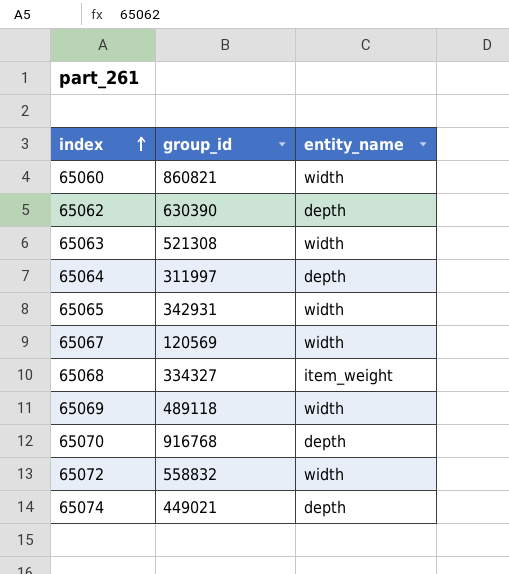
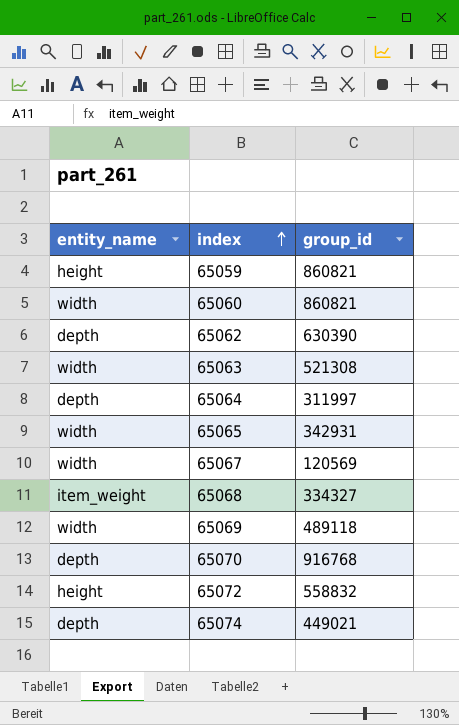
column entity_name | position: 3 -> 1
row 65059: none -> height | 860821
65072 | entity_name: width -> height

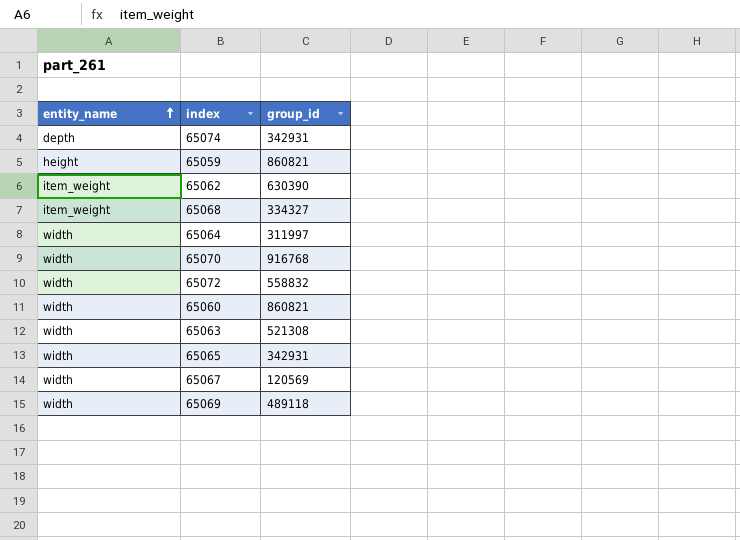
row order: index ascending -> entity_name ascending
65074 | group_id: 449021 -> 342931
65062 | entity_name: depth -> item_weight
65064 | entity_name: depth -> width
65070 | entity_name: depth -> width
65072 | entity_name: height -> width

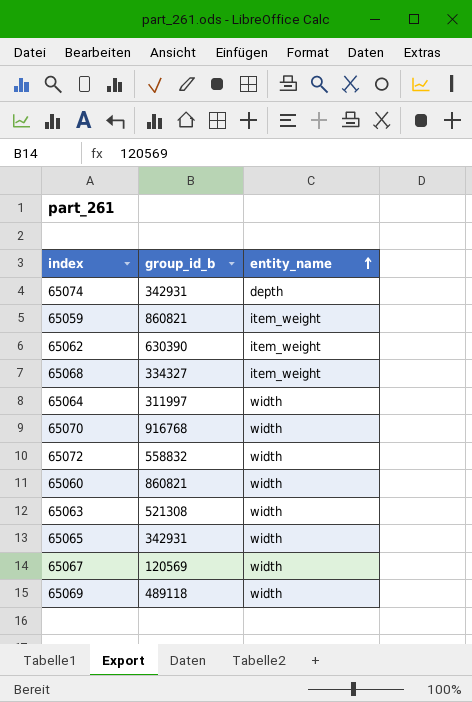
column name: group_id -> group_id_b
column entity_name | position: 1 -> 3
65059 | entity_name: height -> item_weight

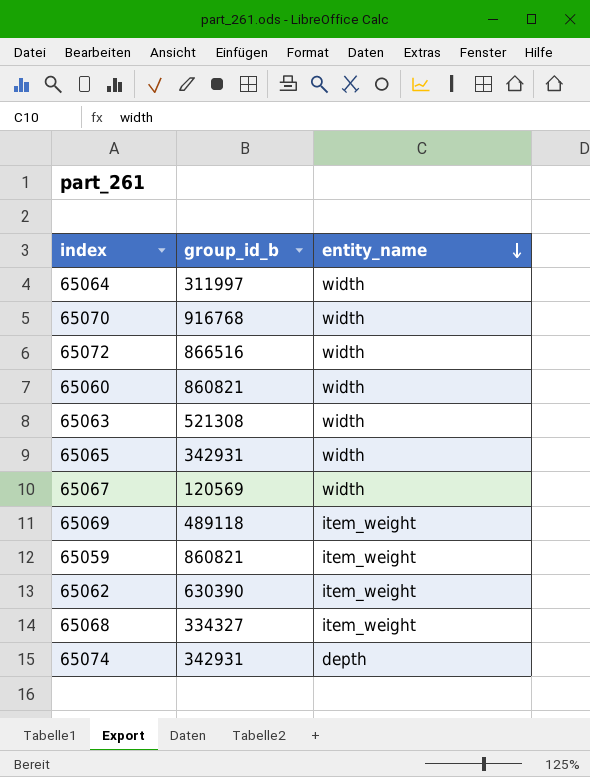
row order: entity_name ascending -> entity_name descending
65072 | group_id_b: 558832 -> 866516
65069 | entity_name: width -> item_weight

